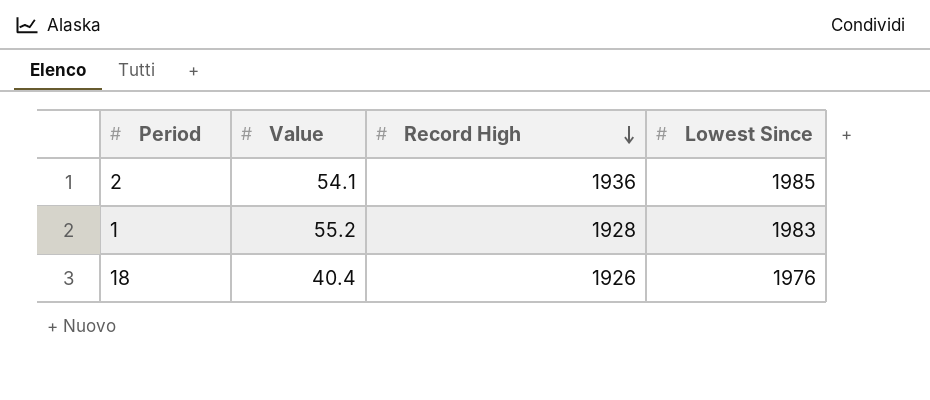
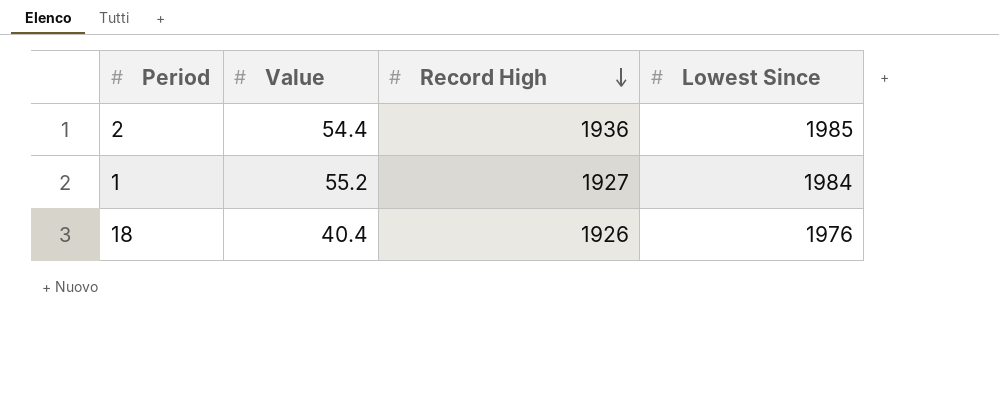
2 | Value: 54.1 -> 54.4
1 | Record High: 1928 -> 1927
1 | Lowest Since: 1983 -> 1984

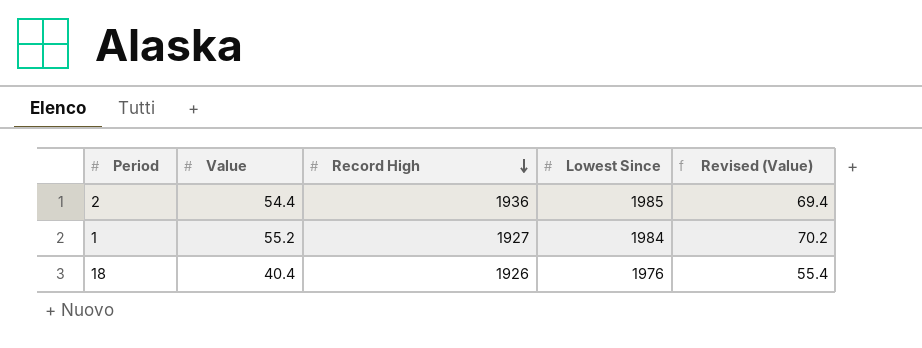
column Revised (Value) | formula: none -> [Value] + 15

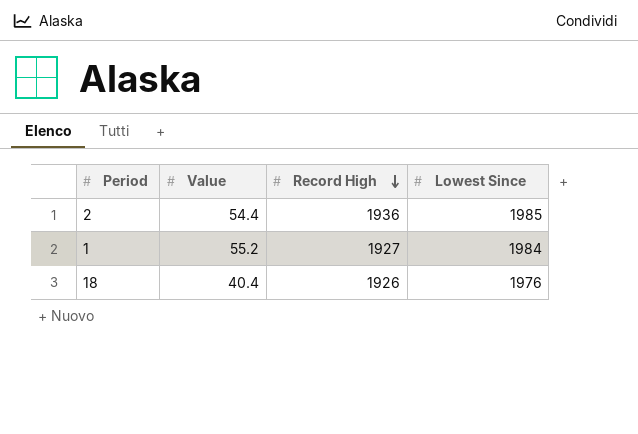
column Revised (Value) | formula: [Value] + 15 -> none

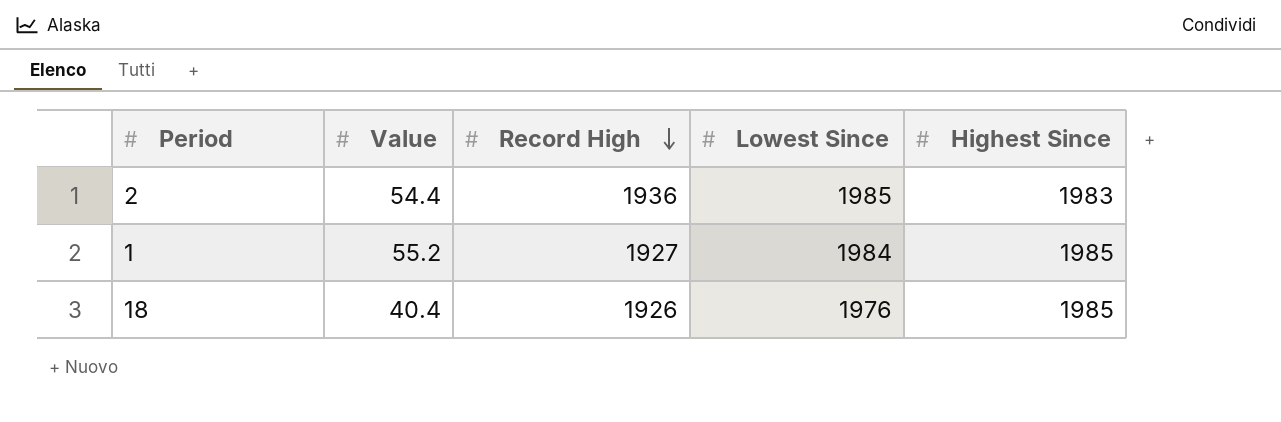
column Highest Since | position: none -> 5

